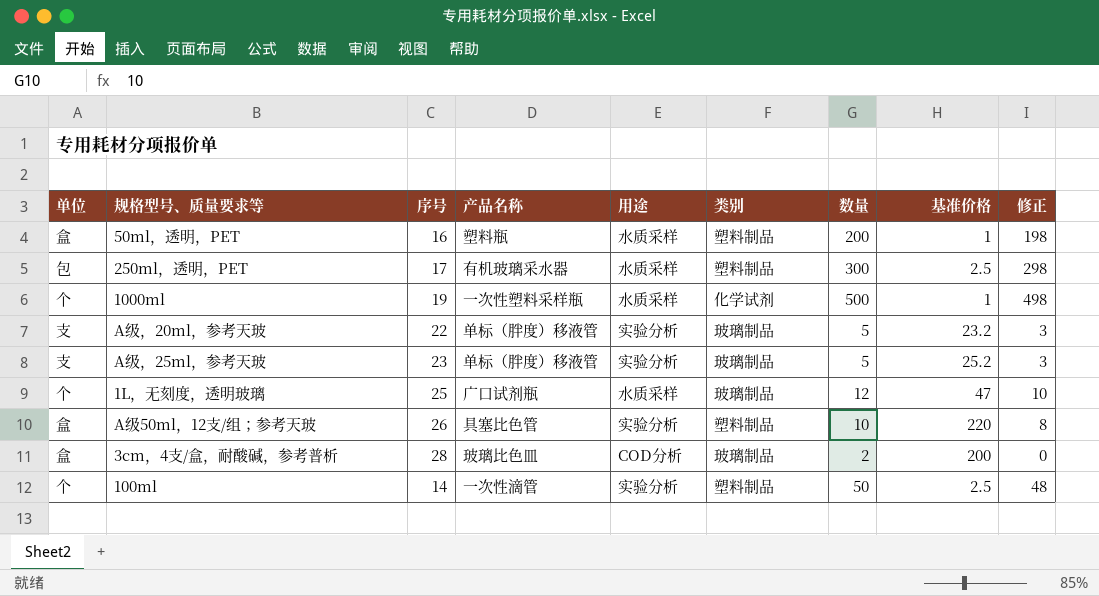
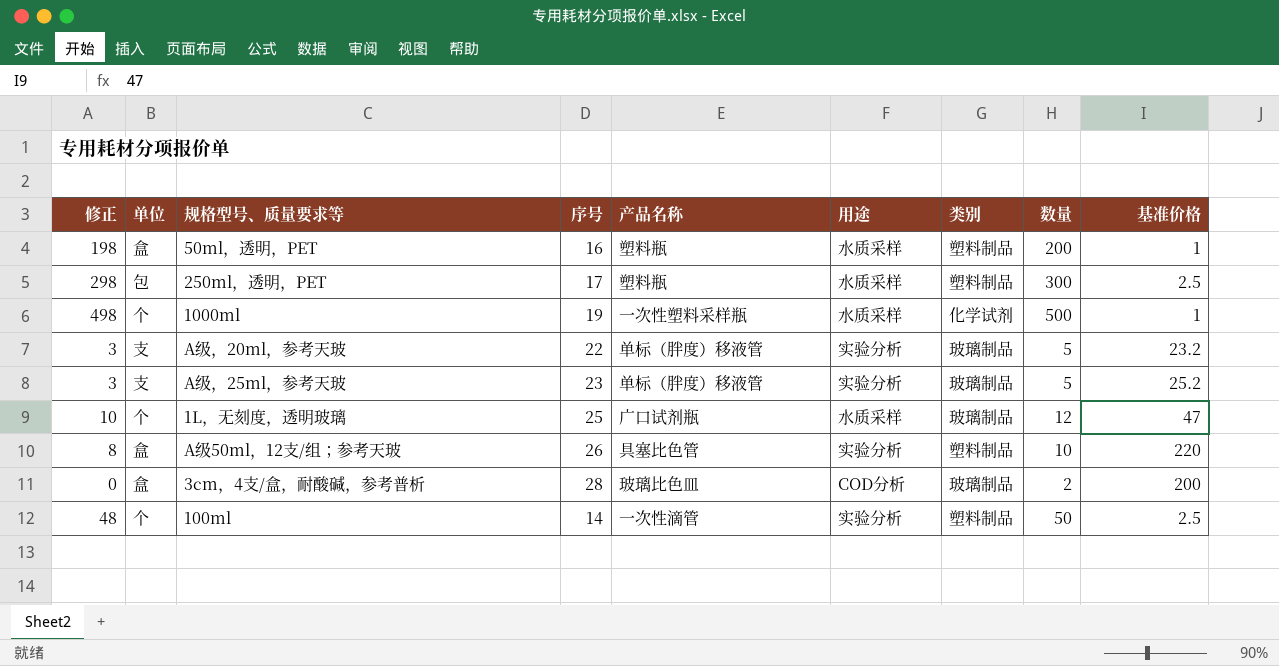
column 修正 | position: 9 -> 1
250ml，透明，PET | 产品名称: 有机玻璃采水器 -> 塑料瓶

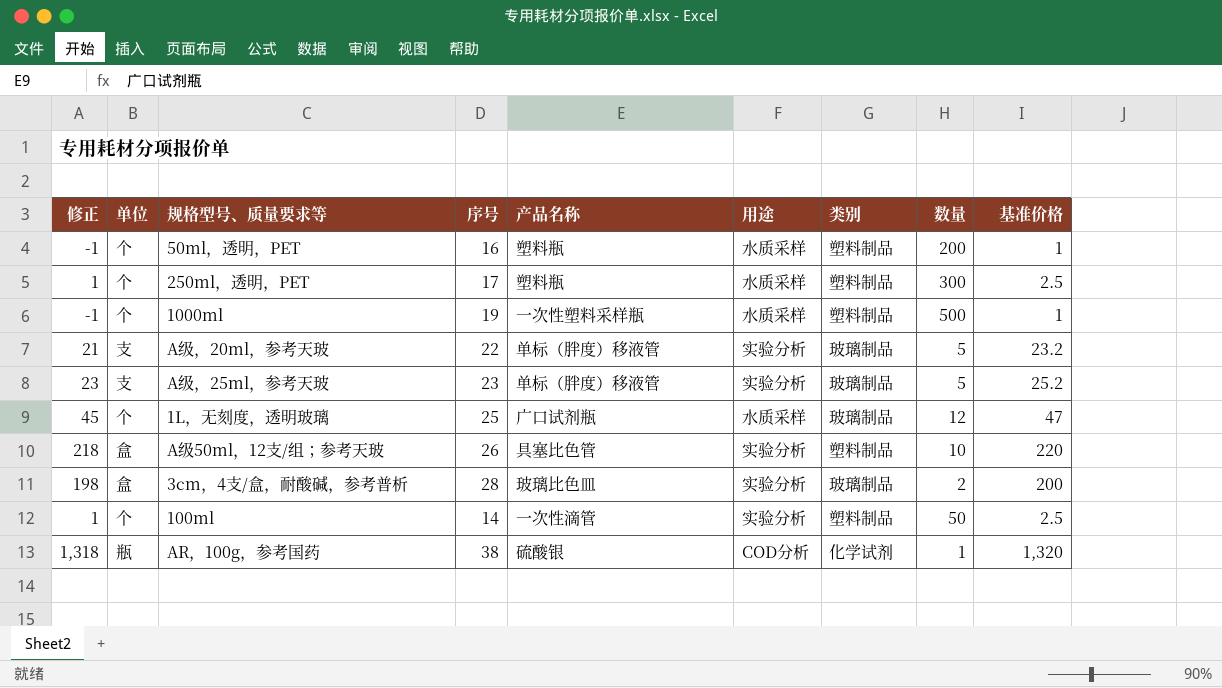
column 修正 | formula: [数量] - 2 -> [基准价格] - 2
50ml，透明，PET | 单位: 盒 -> 个
250ml，透明，PET | 单位: 包 -> 个
1000ml | 类别: 化学试剂 -> 塑料制品
3cm，4支/盒，耐酸碱，参考普析 | 用途: COD分析 -> 实验分析
row AR，100g，参考国药: none -> 1,318 | 瓶 | 38 | 硫酸银 | COD分析 | 化学试剂 | 1 | 1,320

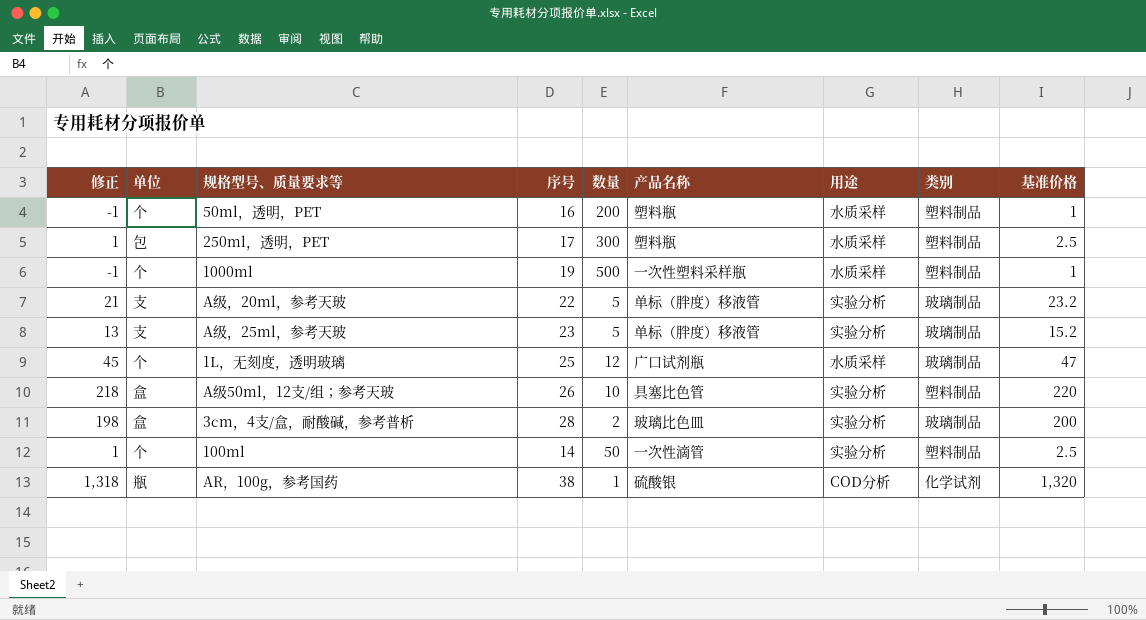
column 数量 | position: 8 -> 5
250ml，透明，PET | 单位: 个 -> 包
A级，25ml，参考天玻 | 修正: 23 -> 13
A级，25ml，参考天玻 | 基准价格: 25.2 -> 15.2

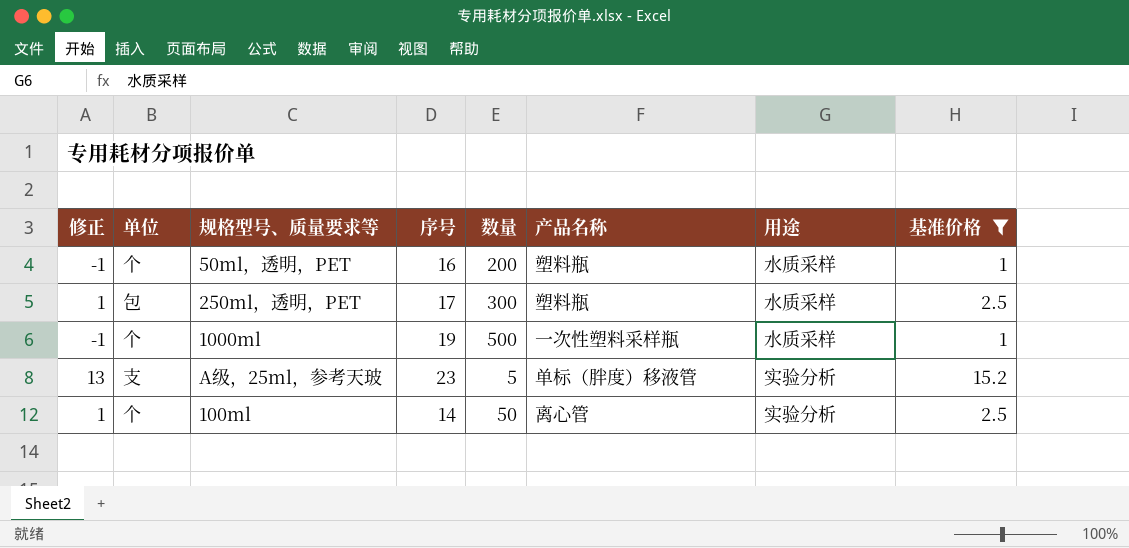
filter: none -> 基准价格 <= 15.2
column 类别 | position: 8 -> none
100ml | 产品名称: 一次性滴管 -> 离心管

